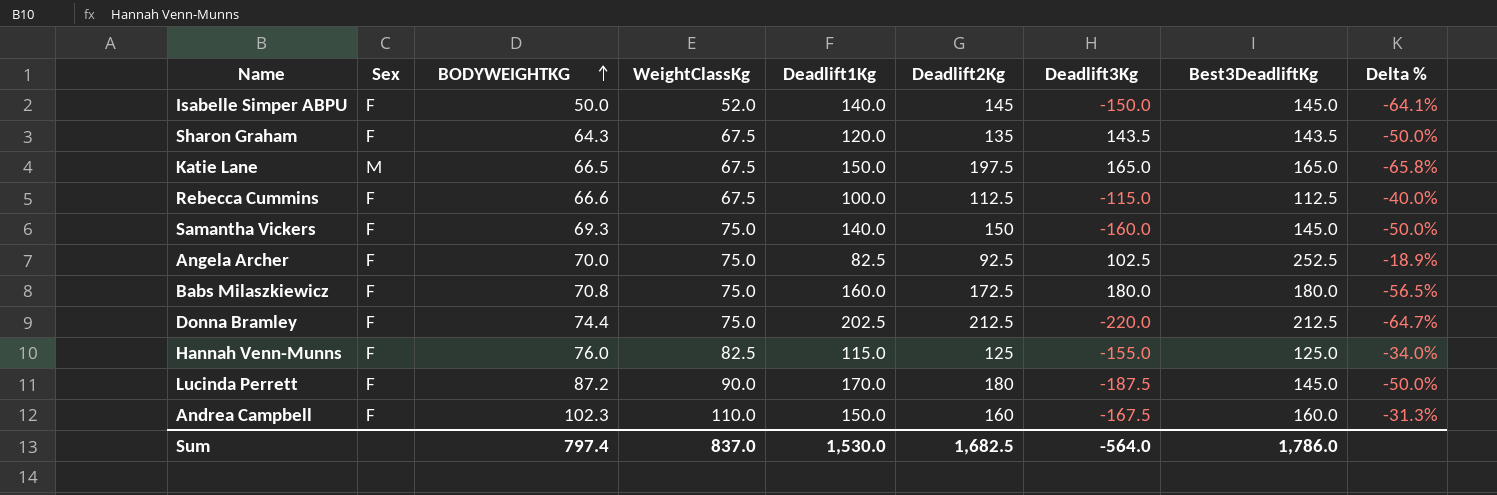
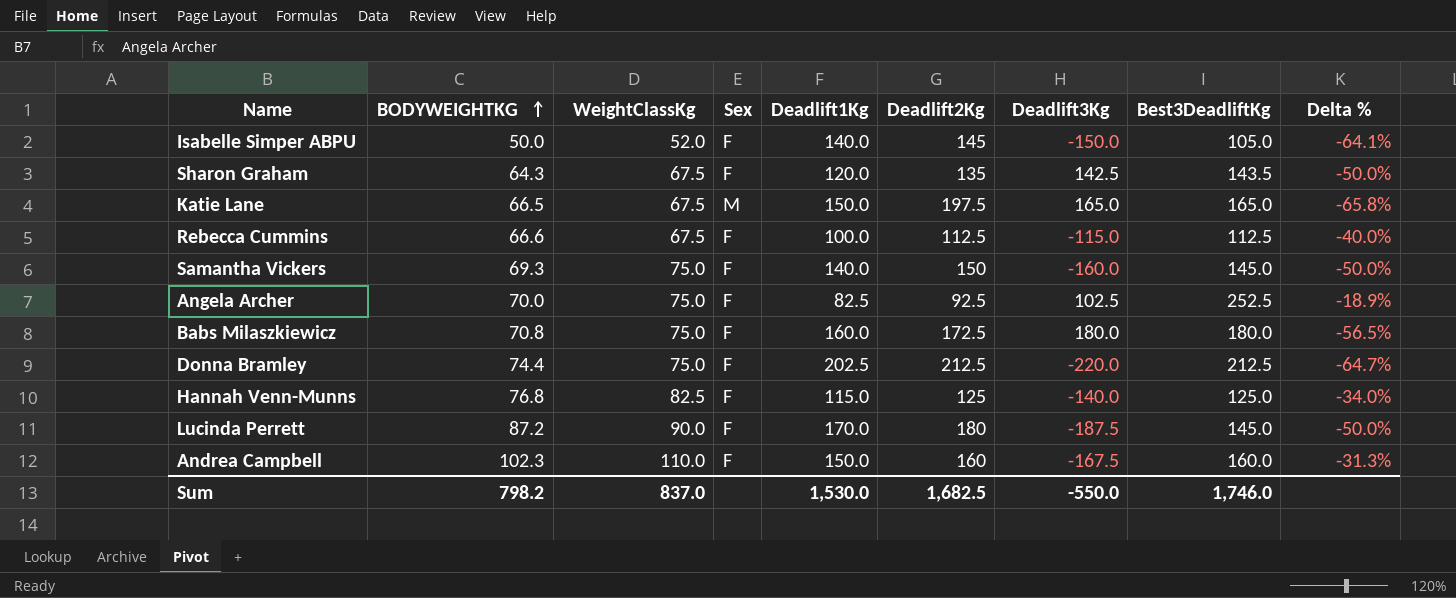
column Sex | position: 2 -> 4
Isabelle Simper ABPU | Best3DeadliftKg: 145.0 -> 105.0
Sharon Graham | Deadlift3Kg: 143.5 -> 142.5
Hannah Venn-Munns | BODYWEIGHTKG: 76.0 -> 76.8
Hannah Venn-Munns | Deadlift3Kg: -155.0 -> -140.0
Sum | BODYWEIGHTKG: 797.4 -> 798.2
Sum | Deadlift3Kg: -564.0 -> -550.0
Sum | Best3DeadliftKg: 1,786.0 -> 1,746.0

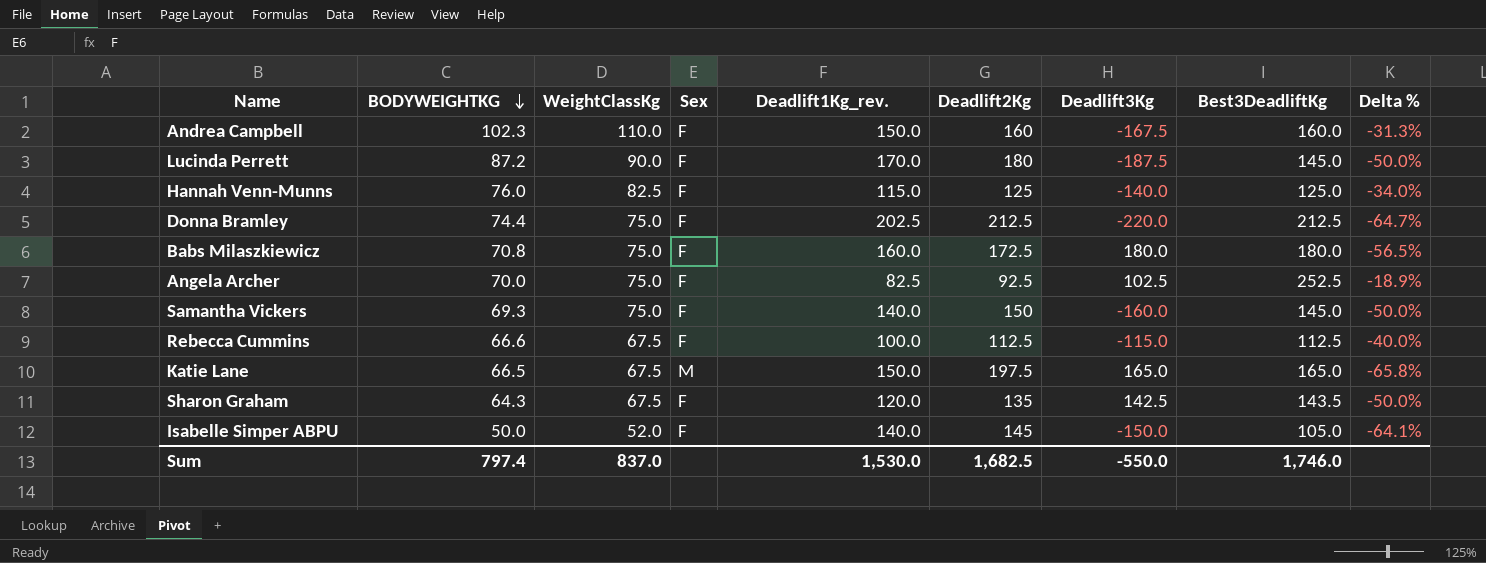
row order: BODYWEIGHTKG ascending -> BODYWEIGHTKG descending
column name: Deadlift1Kg -> Deadlift1Kg_rev.
Hannah Venn-Munns | BODYWEIGHTKG: 76.8 -> 76.0
Sum | BODYWEIGHTKG: 798.2 -> 797.4

